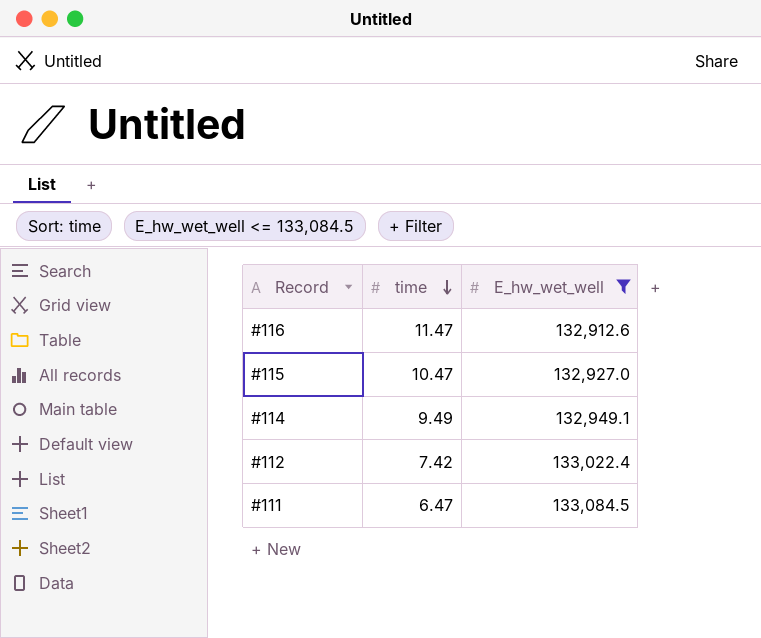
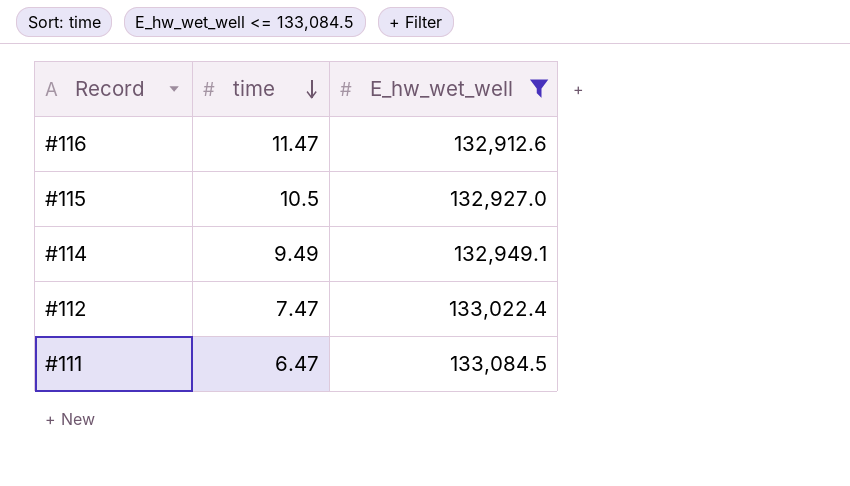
#115 | time: 10.47 -> 10.5
#112 | time: 7.42 -> 7.47

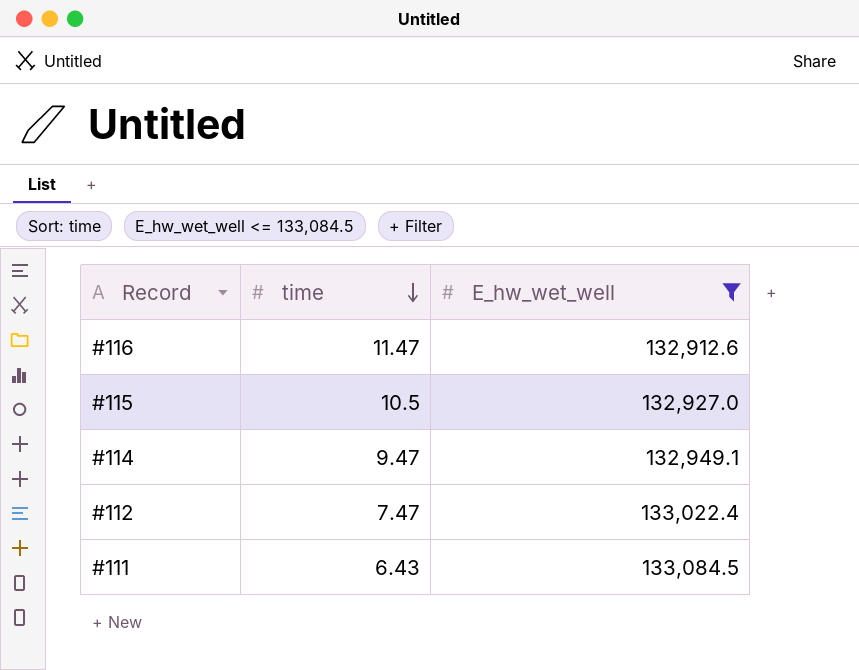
#114 | time: 9.49 -> 9.47
#111 | time: 6.47 -> 6.43

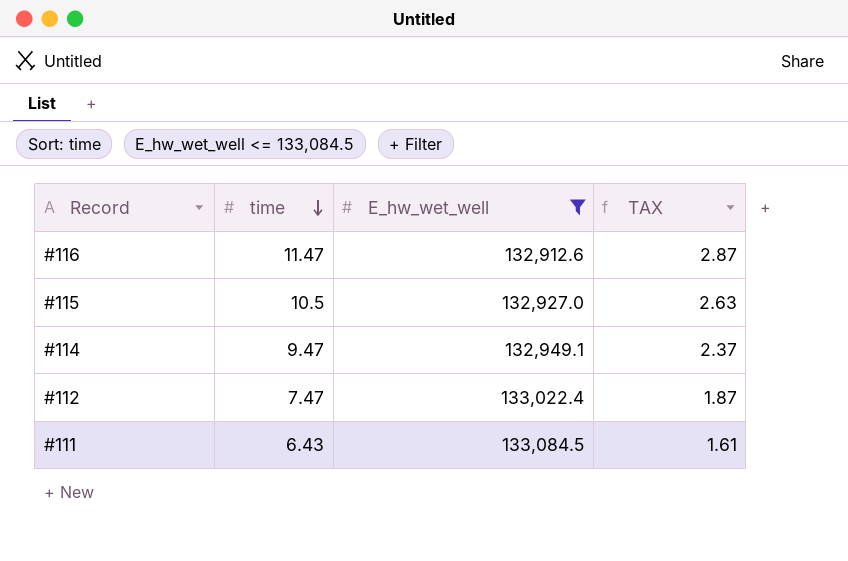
column TAX | formula: none -> [time] * 0.25

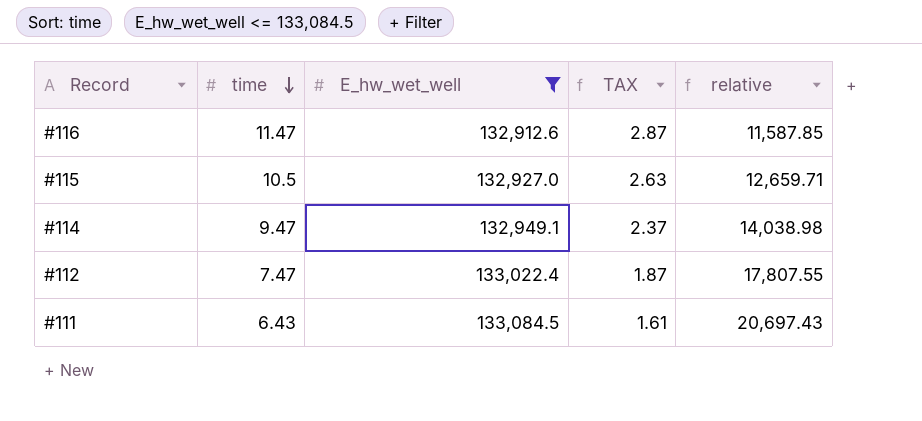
column relative | formula: none -> [E_hw_wet_well] / [time]

